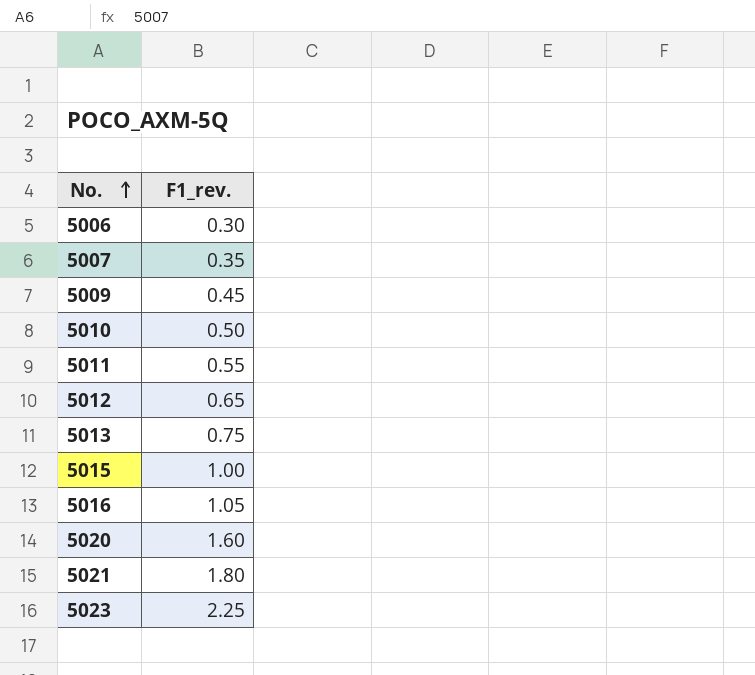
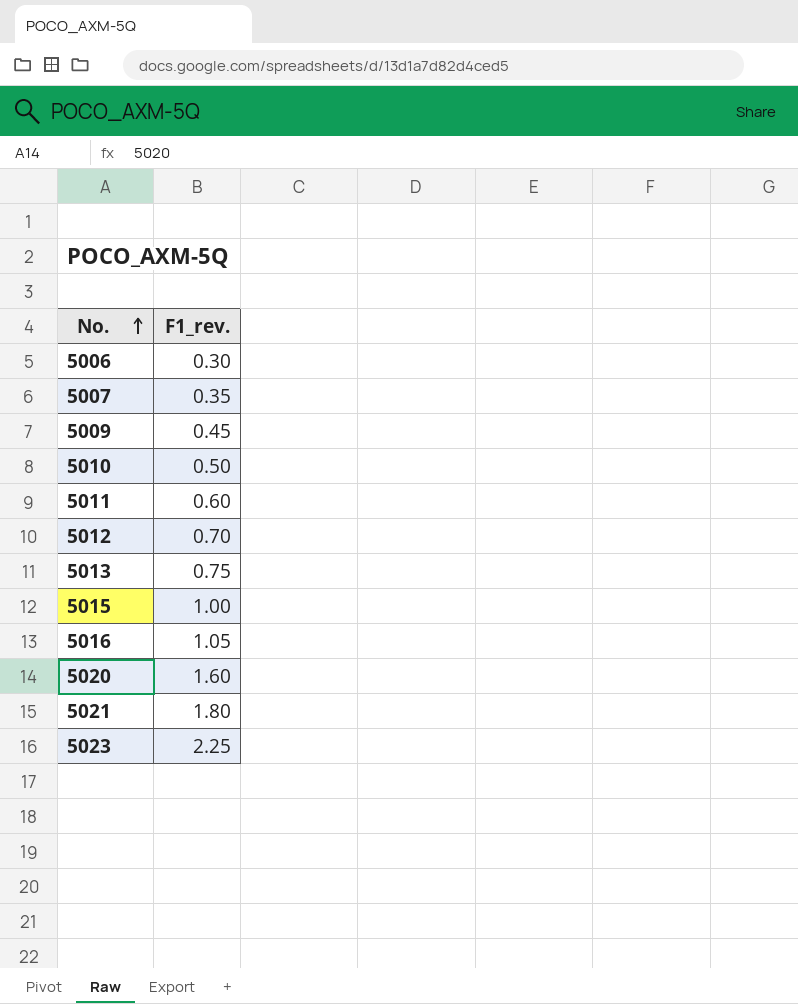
5011 | F1_rev.: 0.55 -> 0.60
5012 | F1_rev.: 0.65 -> 0.70

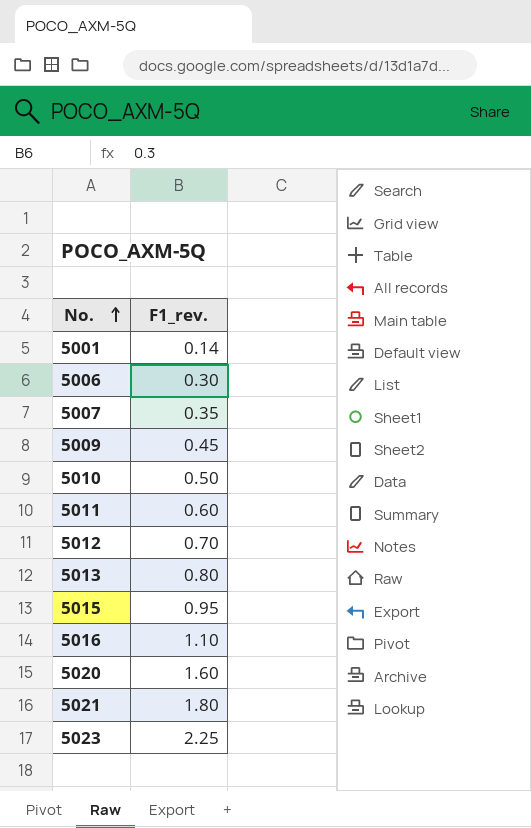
row 5001: none -> 0.14
5013 | F1_rev.: 0.75 -> 0.80
5015 | F1_rev.: 1.00 -> 0.95
5016 | F1_rev.: 1.05 -> 1.10

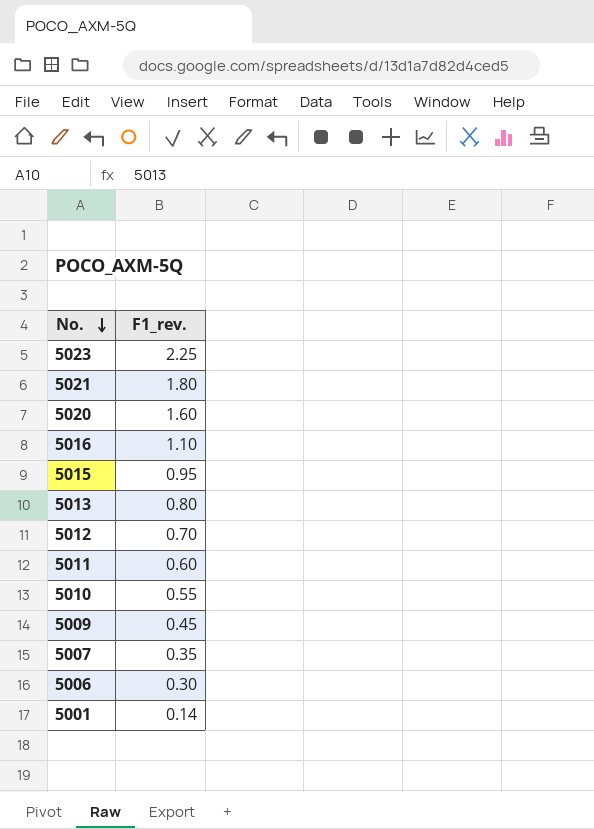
row order: No. ascending -> No. descending
5010 | F1_rev.: 0.50 -> 0.55

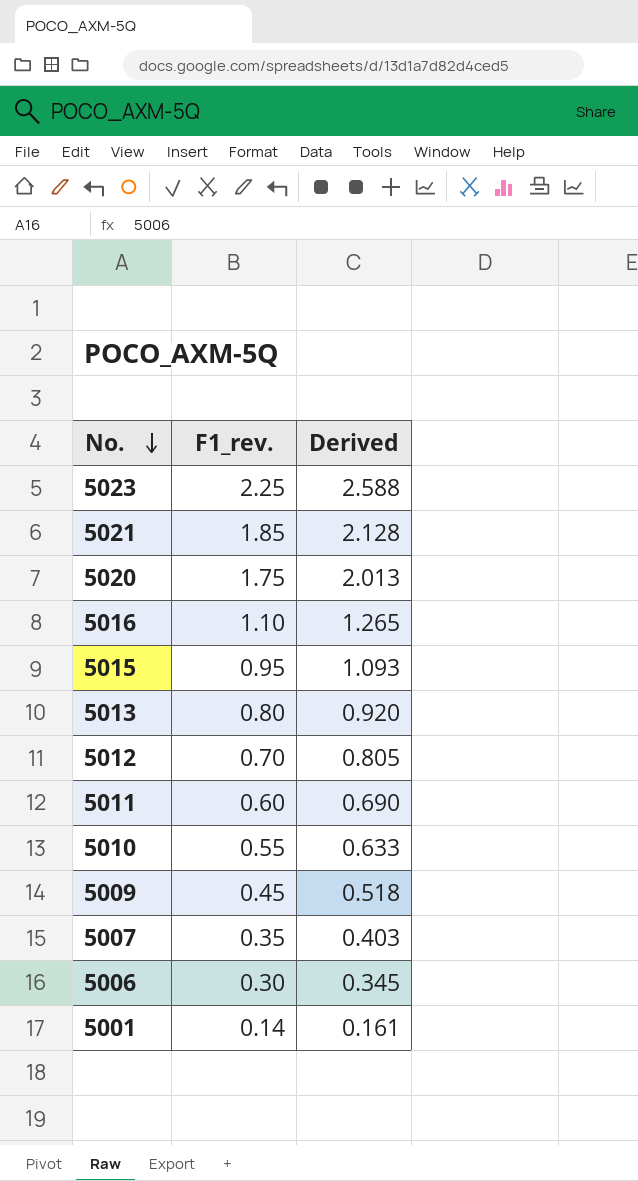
column Derived | formula: none -> [F1_rev.] * 1.15
5021 | F1_rev.: 1.80 -> 1.85
5020 | F1_rev.: 1.60 -> 1.75

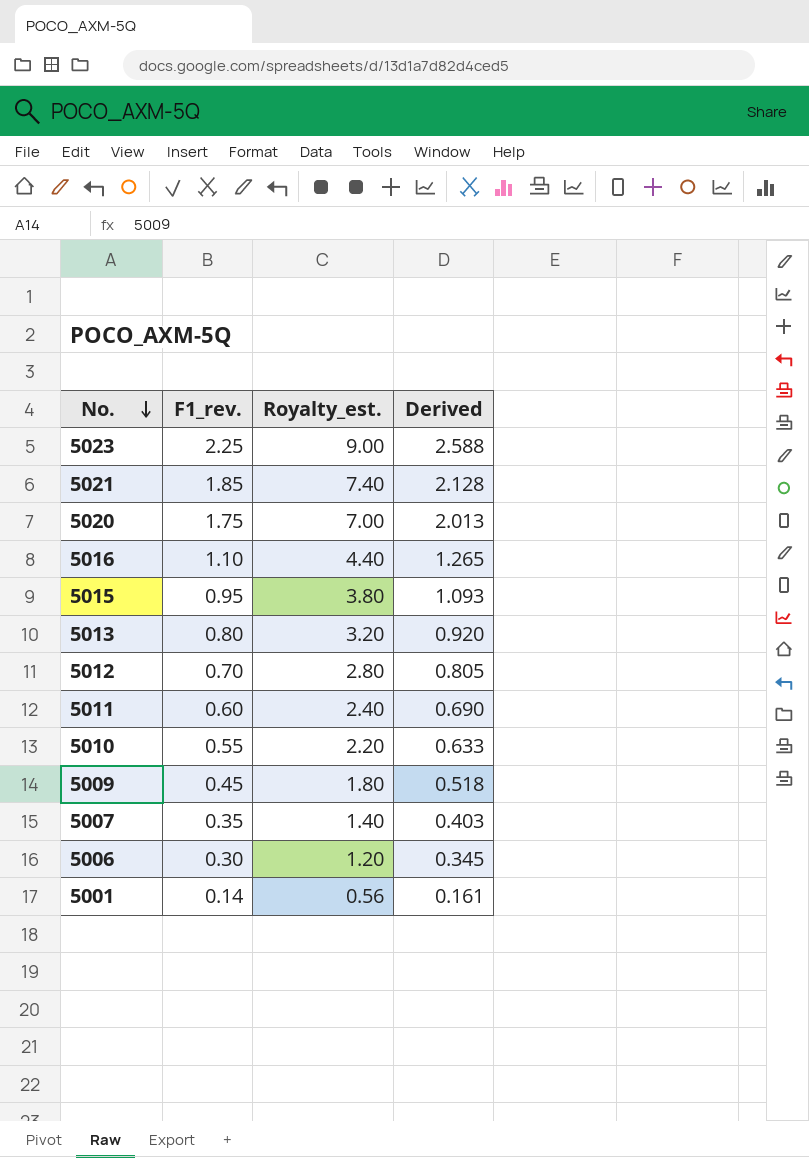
column Royalty_est. | formula: none -> [F1_rev.] * 4

